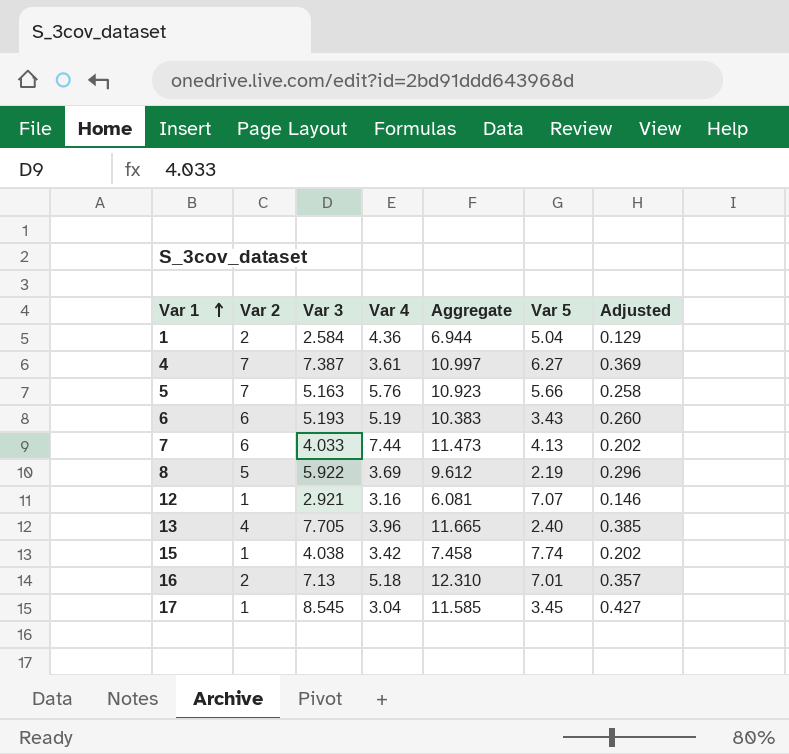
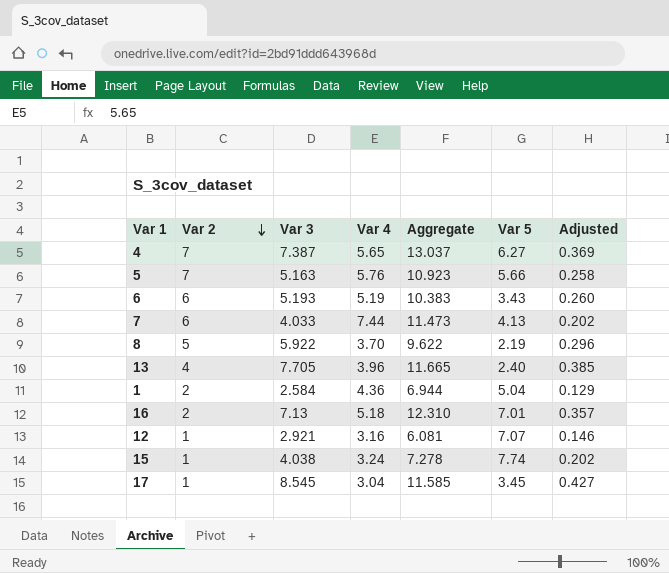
row order: Var 1 ascending -> Var 2 descending
4 | Var 4: 3.61 -> 5.65
4 | Aggregate: 10.997 -> 13.037
8 | Var 4: 3.69 -> 3.70
8 | Aggregate: 9.612 -> 9.622
15 | Var 4: 3.42 -> 3.24
15 | Aggregate: 7.458 -> 7.278

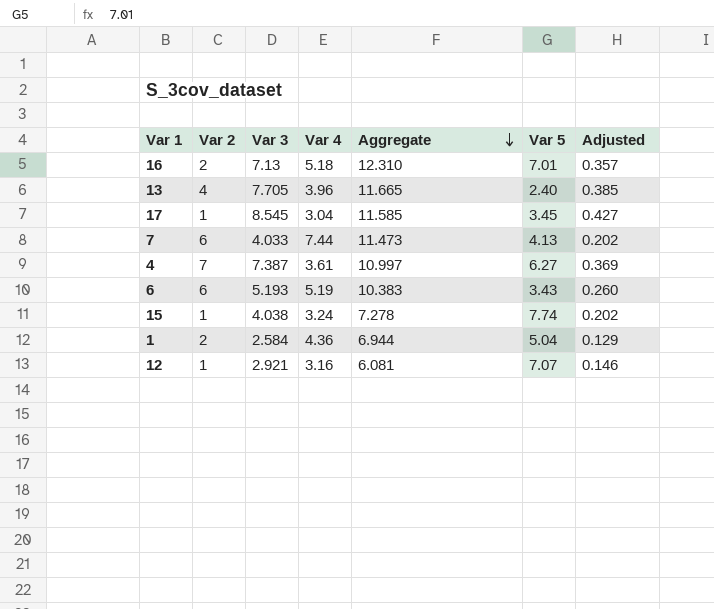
row order: Var 2 descending -> Aggregate descending
row 5: 7 | 5.163 | 5.76 | 10.923 | 5.66 | 0.258 -> none
row 8: 5 | 5.922 | 3.70 | 9.622 | 2.19 | 0.296 -> none
4 | Var 4: 5.65 -> 3.61
4 | Aggregate: 13.037 -> 10.997

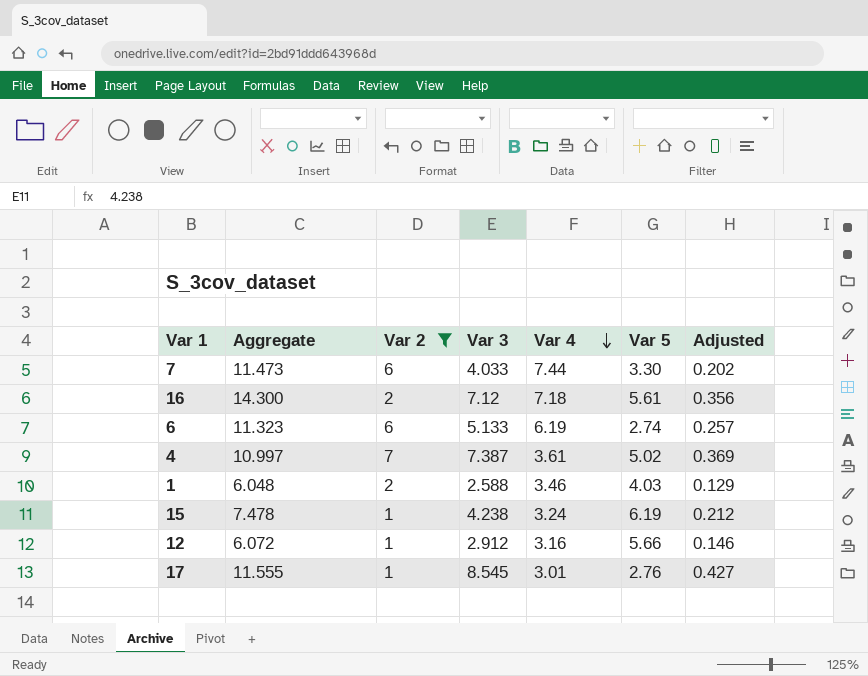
filter: none -> Var 2 != 4
row order: Aggregate descending -> Var 4 descending
column Aggregate | position: 5 -> 2
7 | Var 5: 4.13 -> 3.30
16 | Aggregate: 12.310 -> 14.300
16 | Var 3: 7.13 -> 7.12
16 | Var 4: 5.18 -> 7.18
16 | Var 5: 7.01 -> 5.61
16 | Adjusted: 0.357 -> 0.356
6 | Aggregate: 10.383 -> 11.323
6 | Var 3: 5.193 -> 5.133
6 | Var 4: 5.19 -> 6.19
6 | Var 5: 3.43 -> 2.74
6 | Adjusted: 0.260 -> 0.257
4 | Var 5: 6.27 -> 5.02
1 | Aggregate: 6.944 -> 6.048
1 | Var 3: 2.584 -> 2.588
1 | Var 4: 4.36 -> 3.46
1 | Var 5: 5.04 -> 4.03
15 | Aggregate: 7.278 -> 7.478
15 | Var 3: 4.038 -> 4.238
15 | Var 5: 7.74 -> 6.19
15 | Adjusted: 0.202 -> 0.212
12 | Aggregate: 6.081 -> 6.072
12 | Var 3: 2.921 -> 2.912
12 | Var 5: 7.07 -> 5.66
17 | Aggregate: 11.585 -> 11.555
17 | Var 4: 3.04 -> 3.01
17 | Var 5: 3.45 -> 2.76

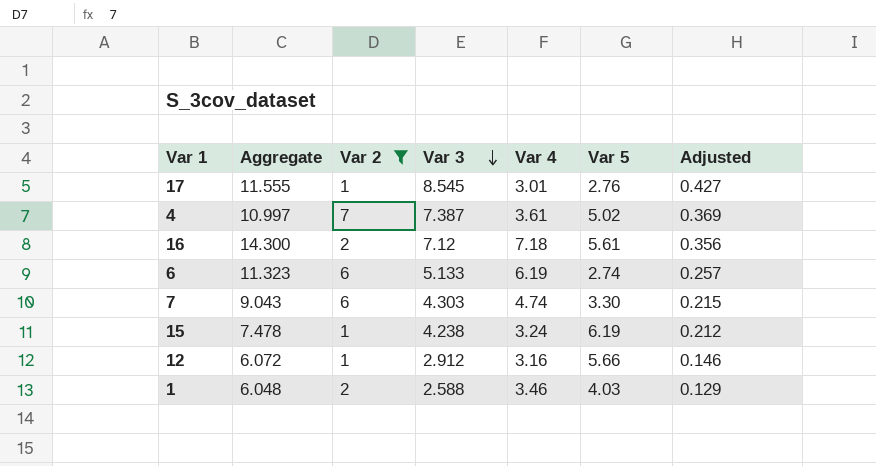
row order: Var 4 descending -> Var 3 descending
7 | Aggregate: 11.473 -> 9.043
7 | Var 3: 4.033 -> 4.303
7 | Var 4: 7.44 -> 4.74
7 | Adjusted: 0.202 -> 0.215

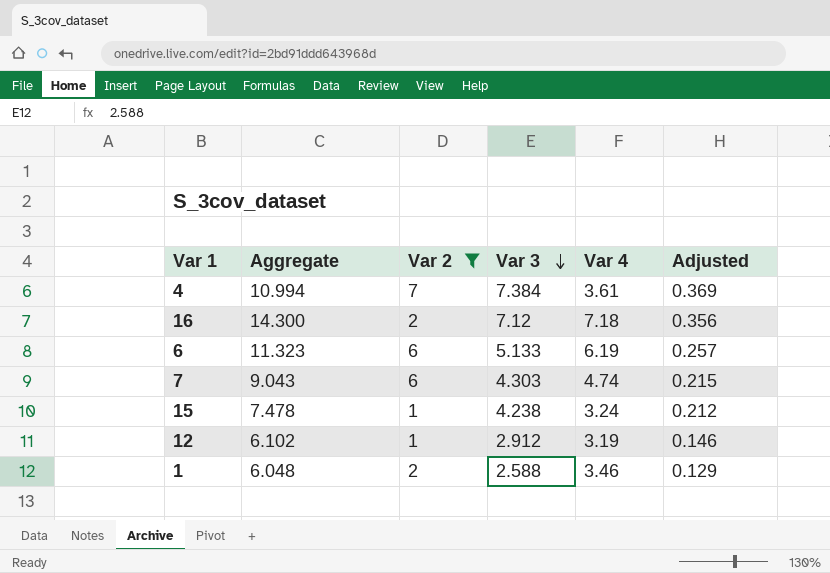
column Var 5 | position: 6 -> none
row 17: 11.555 | 1 | 8.545 | 3.01 | 2.76 | 0.427 -> none
4 | Aggregate: 10.997 -> 10.994
4 | Var 3: 7.387 -> 7.384
12 | Aggregate: 6.072 -> 6.102
12 | Var 4: 3.16 -> 3.19

